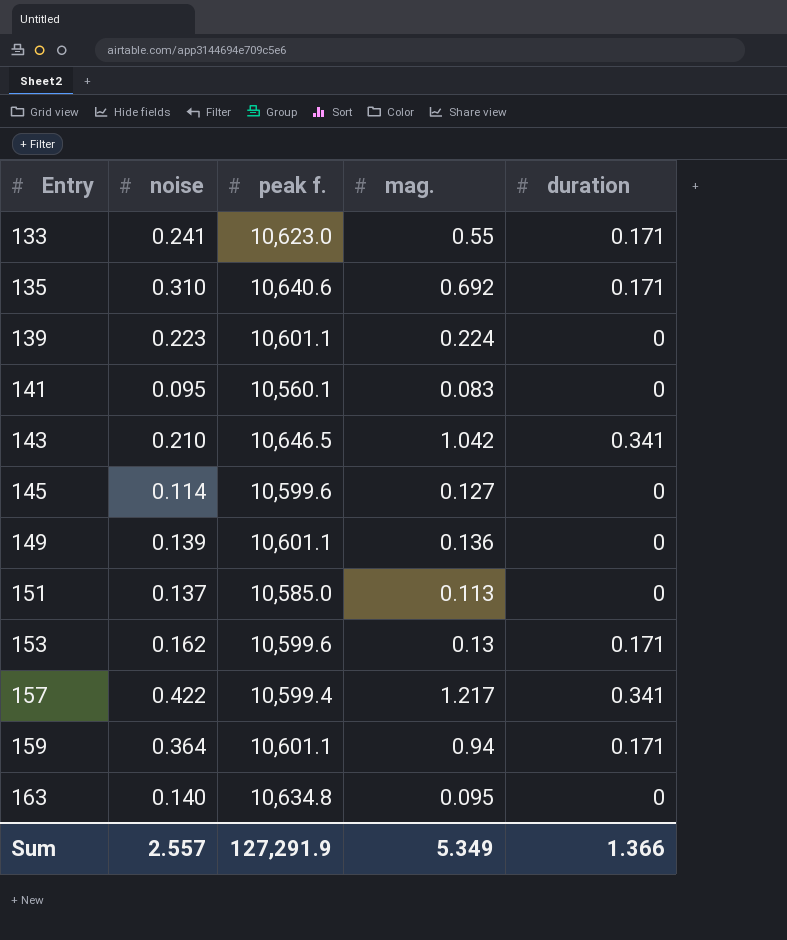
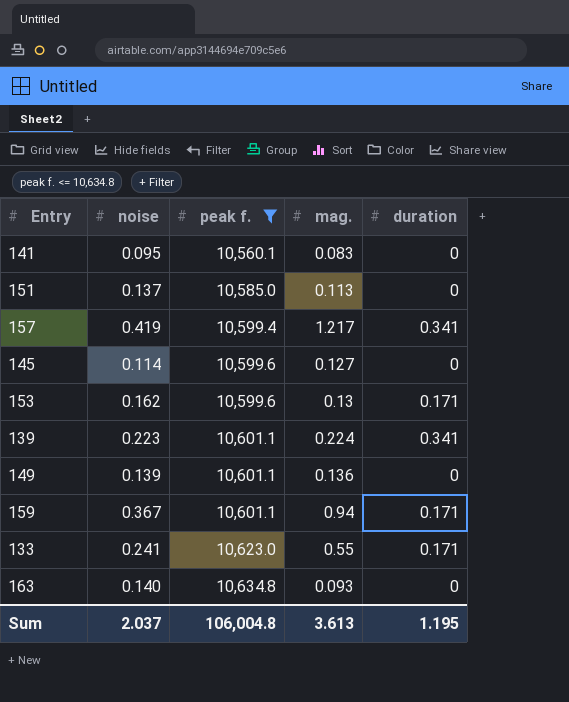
filter: none -> peak f. <= 10,634.8
row order: Entry ascending -> peak f. ascending
157 | noise: 0.422 -> 0.419
139 | duration: 0 -> 0.341
159 | noise: 0.364 -> 0.367
163 | mag.: 0.095 -> 0.093
Sum | noise: 2.557 -> 2.037
Sum | peak f.: 127,291.9 -> 106,004.8
Sum | mag.: 5.349 -> 3.613
Sum | duration: 1.366 -> 1.195

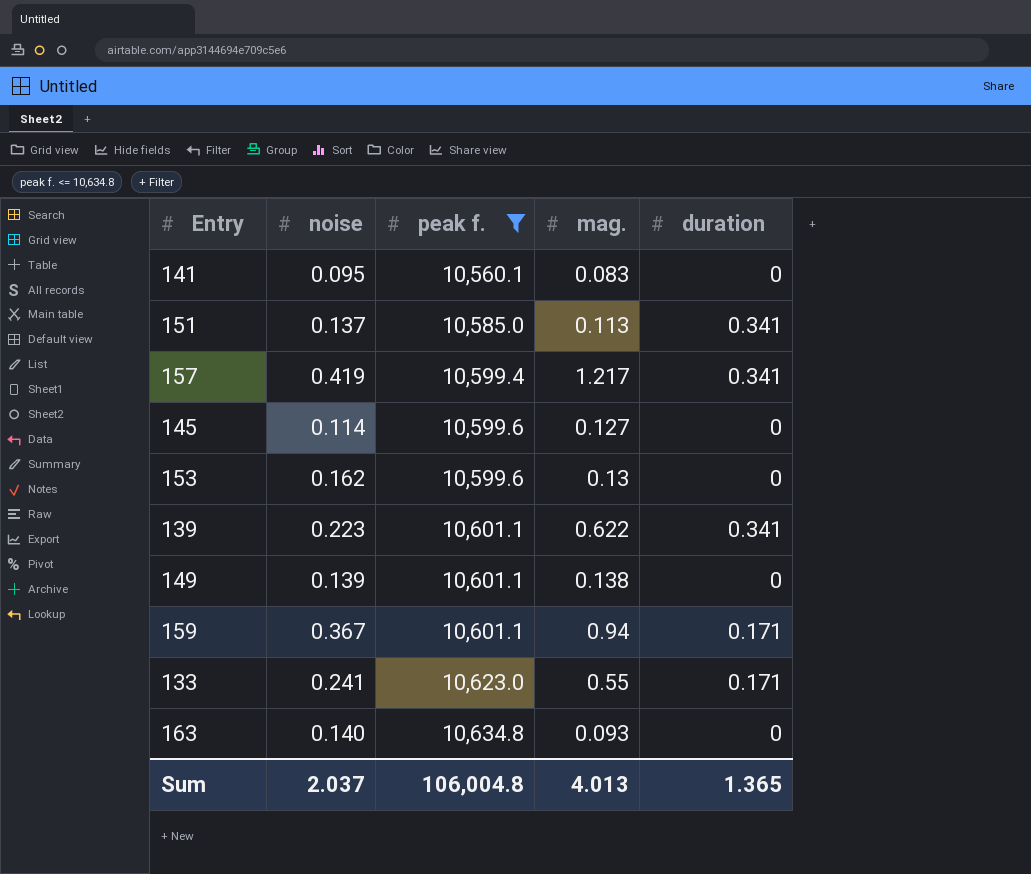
151 | duration: 0 -> 0.341
153 | duration: 0.171 -> 0
139 | mag.: 0.224 -> 0.622
149 | mag.: 0.136 -> 0.138
Sum | mag.: 3.613 -> 4.013
Sum | duration: 1.195 -> 1.365

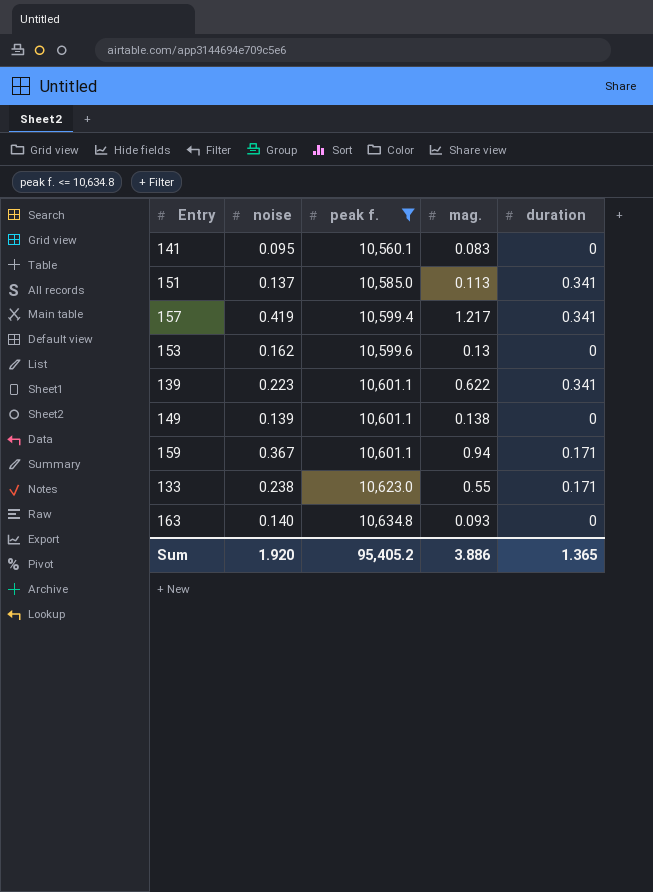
row 145: 0.114 | 10,599.6 | 0.127 | 0 -> none
133 | noise: 0.241 -> 0.238
Sum | noise: 2.037 -> 1.920
Sum | peak f.: 106,004.8 -> 95,405.2
Sum | mag.: 4.013 -> 3.886

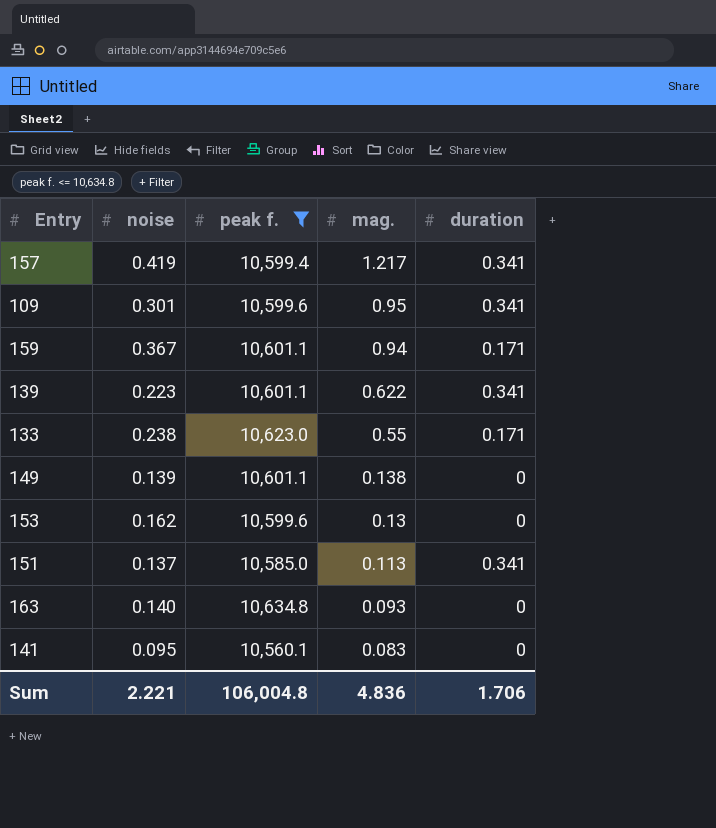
row order: peak f. ascending -> mag. descending
row 109: none -> 0.301 | 10,599.6 | 0.95 | 0.341
Sum | noise: 1.920 -> 2.221
Sum | peak f.: 95,405.2 -> 106,004.8
Sum | mag.: 3.886 -> 4.836
Sum | duration: 1.365 -> 1.706

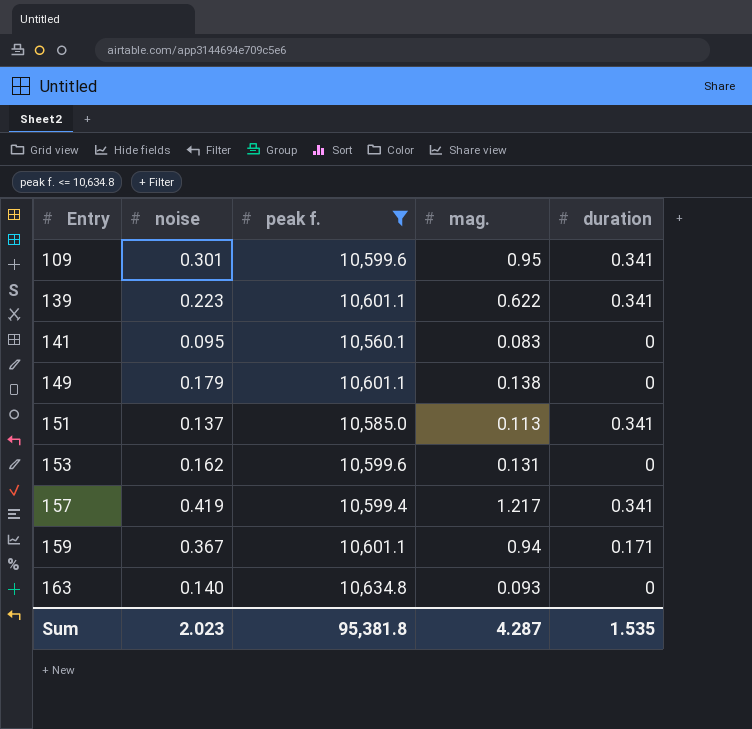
row order: mag. descending -> Entry ascending
row 133: 0.238 | 10,623.0 | 0.55 | 0.171 -> none
149 | noise: 0.139 -> 0.179
153 | mag.: 0.13 -> 0.131
Sum | noise: 2.221 -> 2.023
Sum | peak f.: 106,004.8 -> 95,381.8
Sum | mag.: 4.836 -> 4.287
Sum | duration: 1.706 -> 1.535

